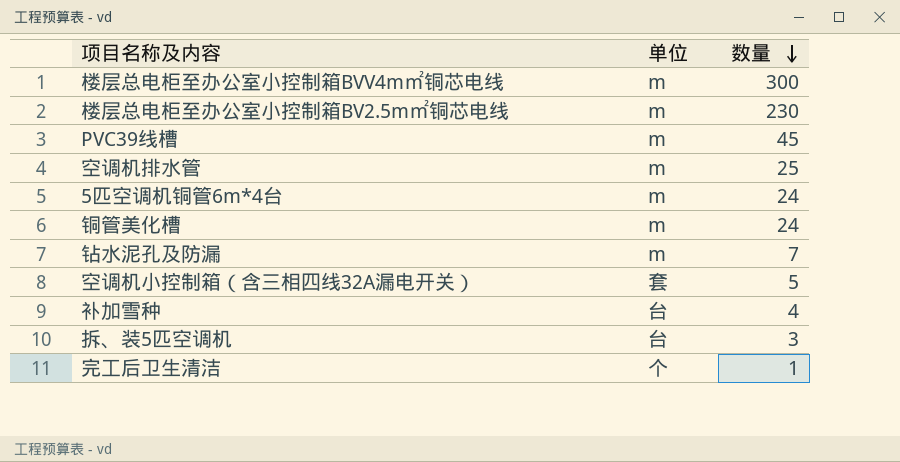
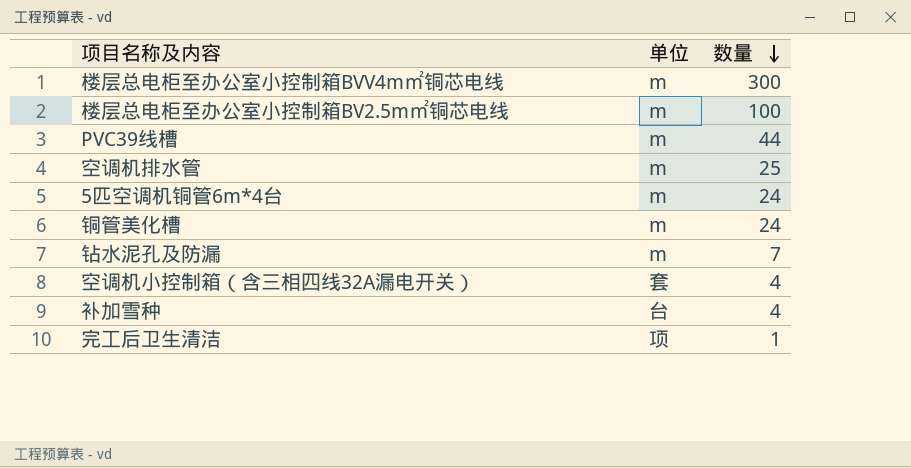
row 拆、装5匹空调机: 台 | 3 -> none
楼层总电柜至办公室小控制箱BV2.5m㎡铜芯电线 | 数量: 230 -> 100
PVC39线槽 | 数量: 45 -> 44
空调机小控制箱（含三相四线32A漏电开关） | 数量: 5 -> 4
完工后卫生清洁 | 单位: 个 -> 项

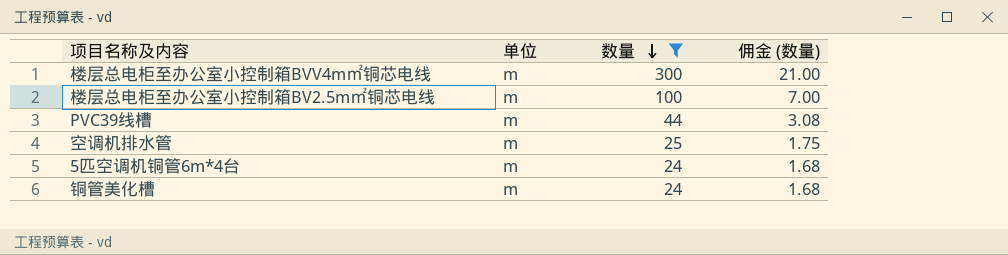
filter: none -> 数量 >= 24
column 佣金 (数量) | formula: none -> [数量] * 0.07

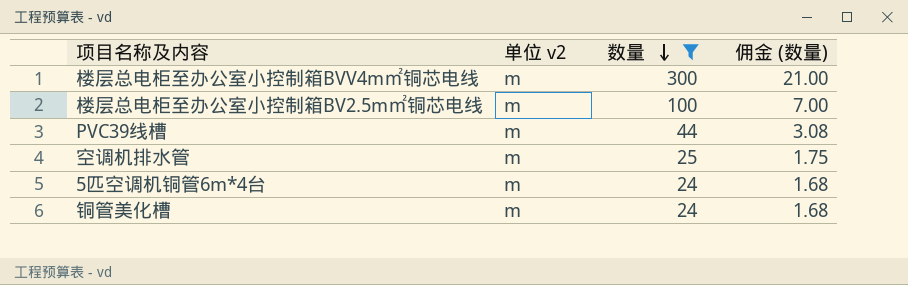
column name: 单位 -> 单位 v2

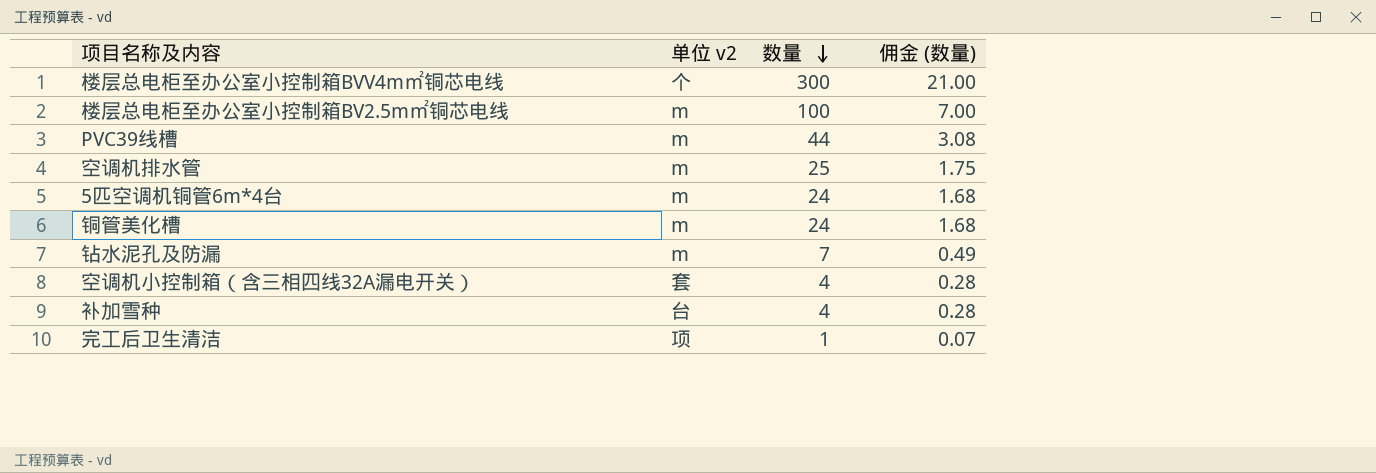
filter: 数量 >= 24 -> none
楼层总电柜至办公室小控制箱BVV4m㎡铜芯电线 | 单位 v2: m -> 个

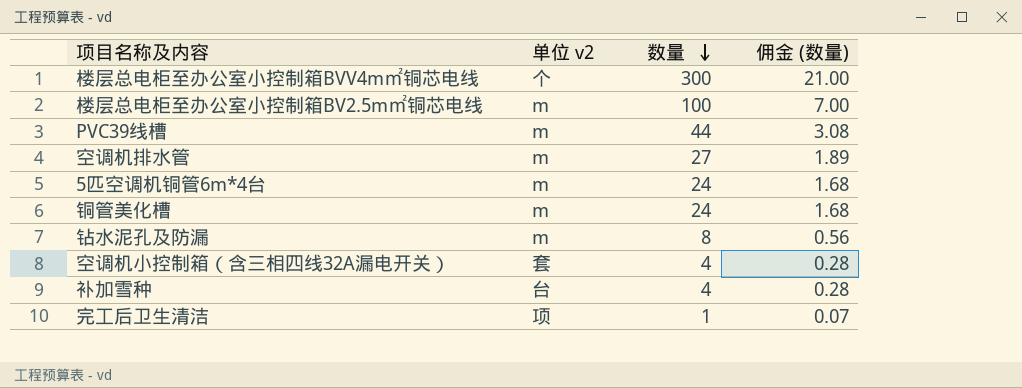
空调机排水管 | 数量: 25 -> 27
空调机排水管 | 佣金 (数量): 1.75 -> 1.89
钻水泥孔及防漏 | 数量: 7 -> 8
钻水泥孔及防漏 | 佣金 (数量): 0.49 -> 0.56

